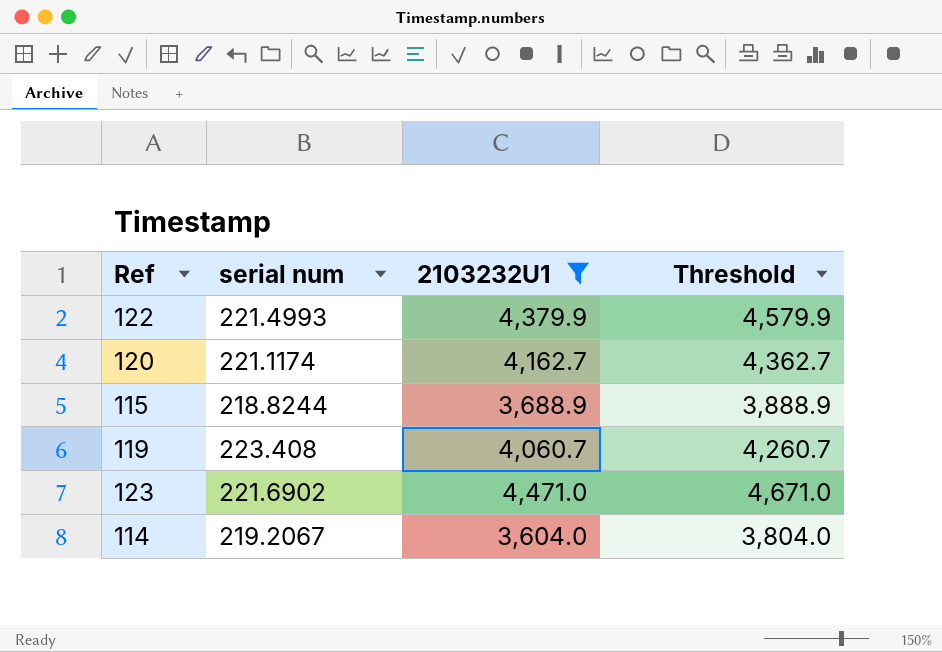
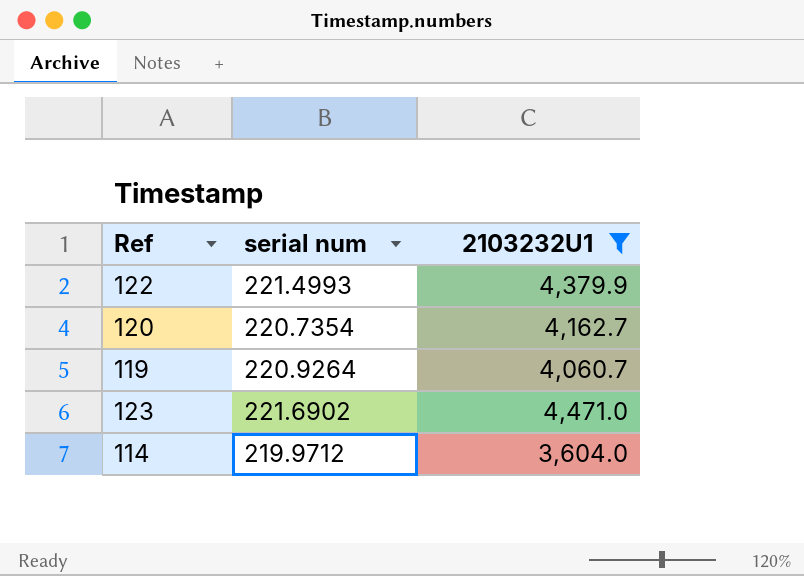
column Threshold | formula: [2103232U1] + 200 -> none
row 115: 218.8244 | 3,688.9 | 3,888.9 -> none
120 | serial num: 221.1174 -> 220.7354
119 | serial num: 223.408 -> 220.9264
114 | serial num: 219.2067 -> 219.9712

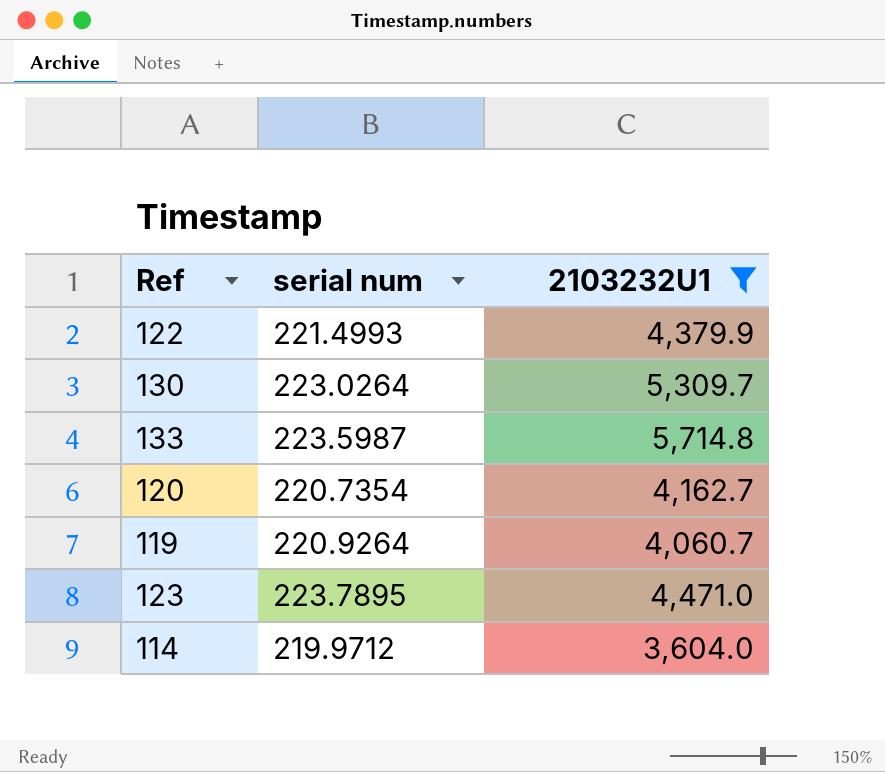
row 130: none -> 223.0264 | 5,309.7
row 133: none -> 223.5987 | 5,714.8
123 | serial num: 221.6902 -> 223.7895

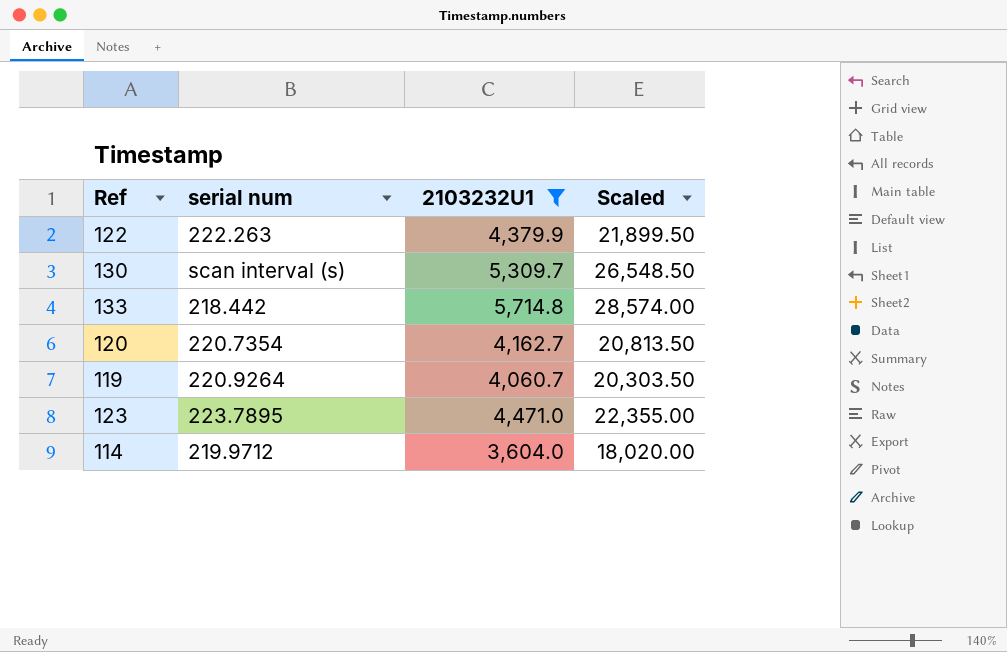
column Scaled | formula: none -> [2103232U1] * 5
122 | serial num: 221.4993 -> 222.263
130 | serial num: 223.0264 -> scan interval (s)
133 | serial num: 223.5987 -> 218.442

